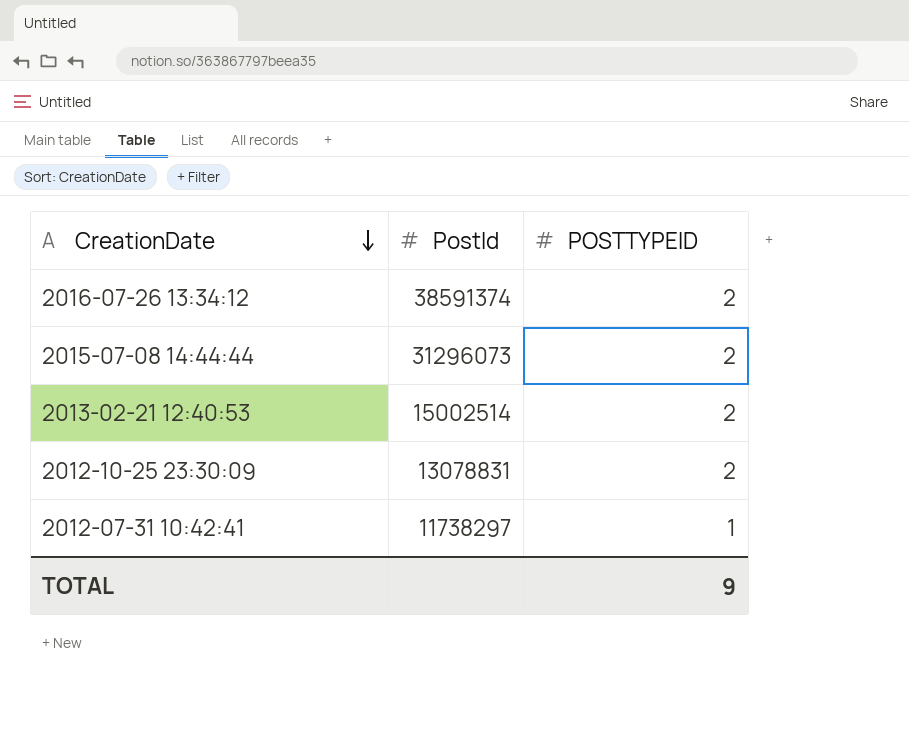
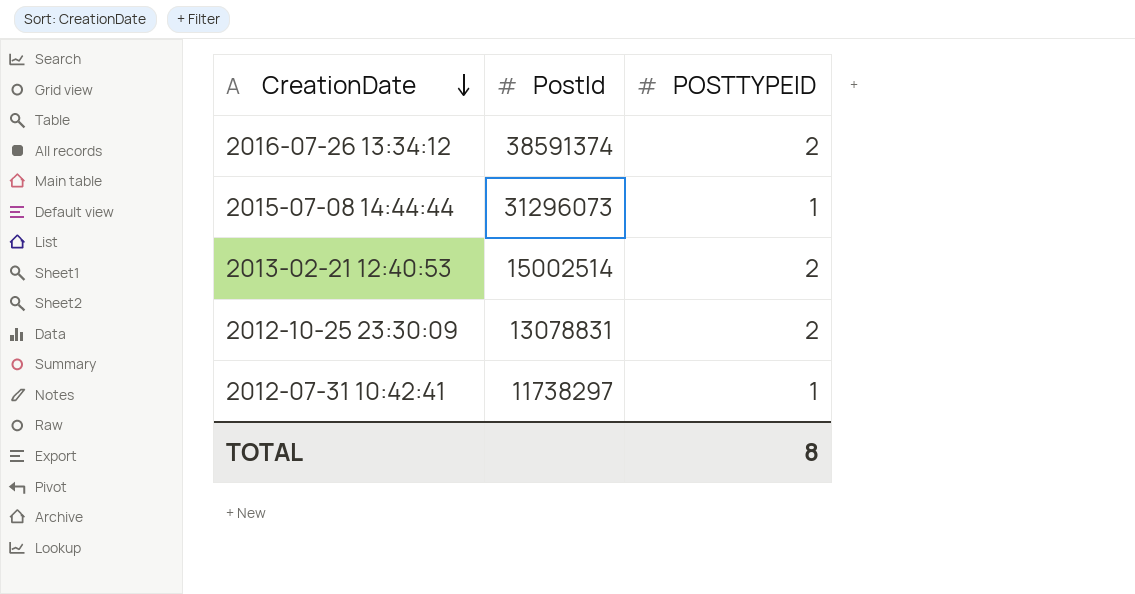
2015-07-08 14:44:44 | POSTTYPEID: 2 -> 1
TOTAL | POSTTYPEID: 9 -> 8

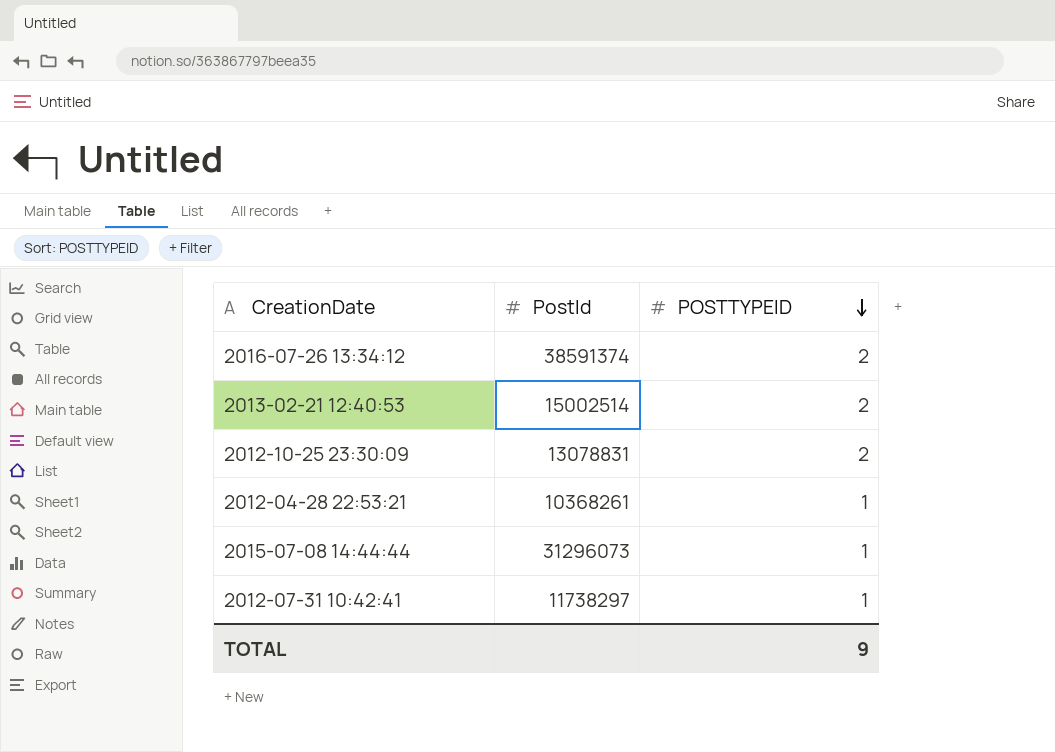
row order: CreationDate descending -> POSTTYPEID descending
row 2012-04-28 22:53:21: none -> 10368261 | 1
TOTAL | POSTTYPEID: 8 -> 9

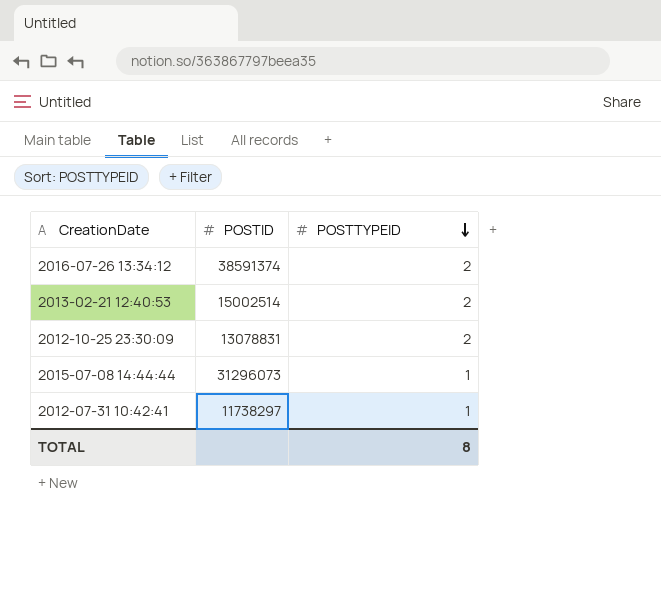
column name: PostId -> POSTID
row 2012-04-28 22:53:21: 10368261 | 1 -> none
TOTAL | POSTTYPEID: 9 -> 8

